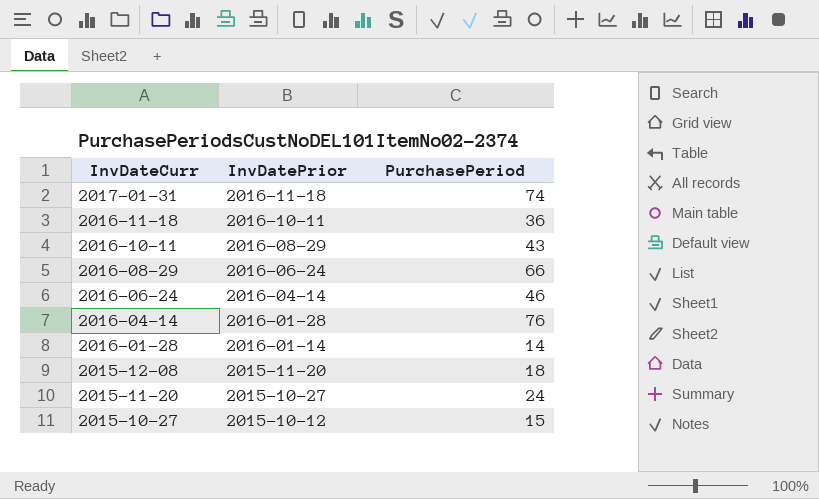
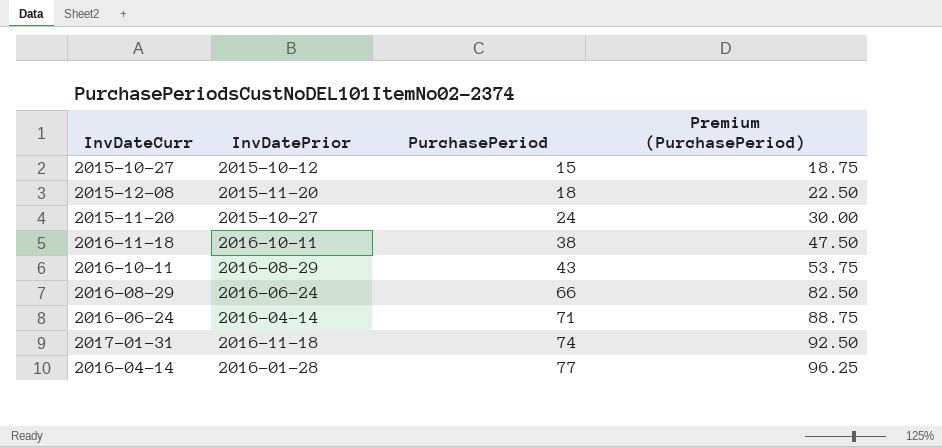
row order: InvDateCurr descending -> PurchasePeriod ascending
column Premium (PurchasePeriod) | formula: none -> [PurchasePeriod] * 1.25
row 2016-01-28: 2016-01-14 | 14 -> none
2016-11-18 | PurchasePeriod: 36 -> 38
2016-06-24 | PurchasePeriod: 46 -> 71
2016-04-14 | PurchasePeriod: 76 -> 77

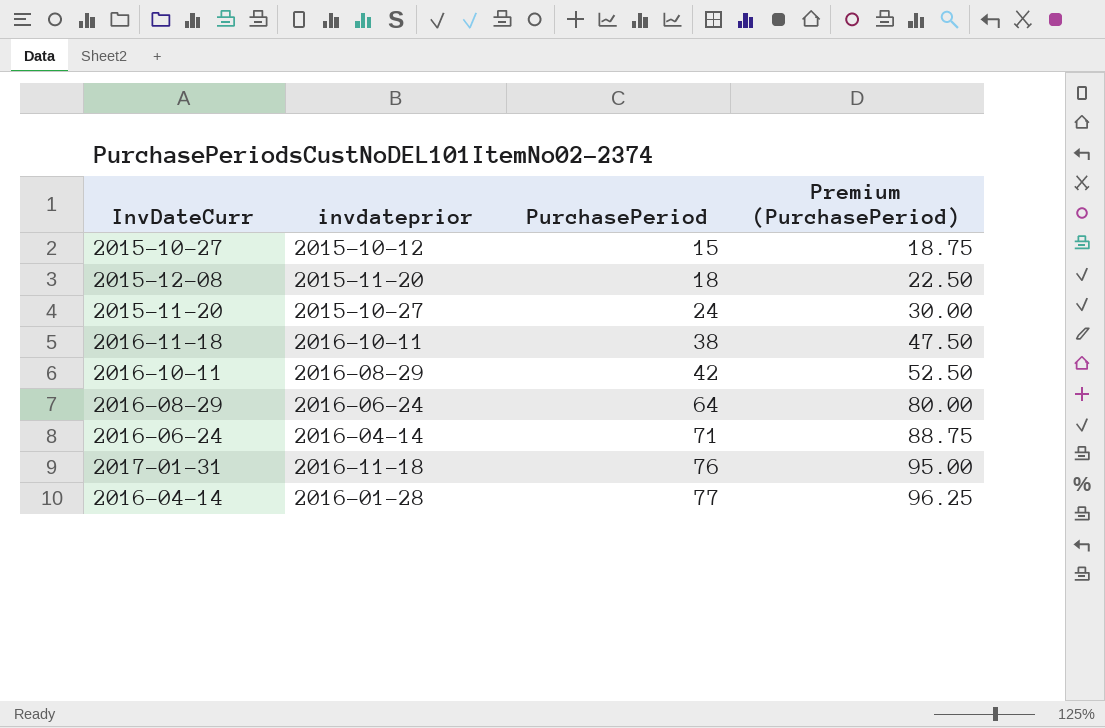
column name: InvDatePrior -> invdateprior
2016-10-11 | PurchasePeriod: 43 -> 42
2016-10-11 | Premium (PurchasePeriod): 53.75 -> 52.50
2016-08-29 | PurchasePeriod: 66 -> 64
2016-08-29 | Premium (PurchasePeriod): 82.50 -> 80.00
2017-01-31 | PurchasePeriod: 74 -> 76
2017-01-31 | Premium (PurchasePeriod): 92.50 -> 95.00

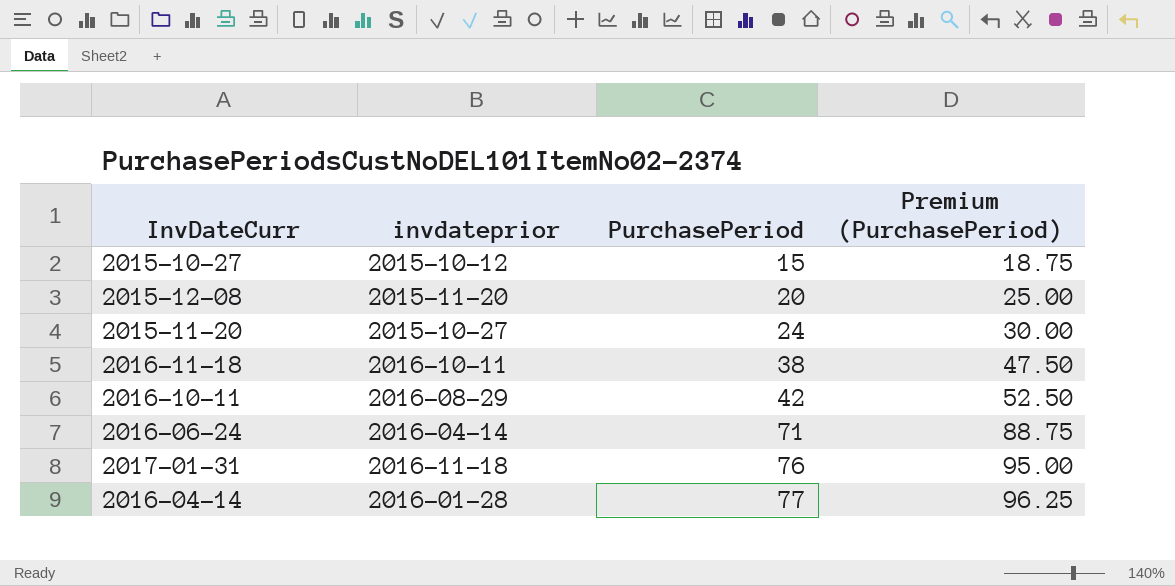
row 2016-08-29: 2016-06-24 | 64 | 80.00 -> none
2015-12-08 | PurchasePeriod: 18 -> 20
2015-12-08 | Premium (PurchasePeriod): 22.50 -> 25.00

